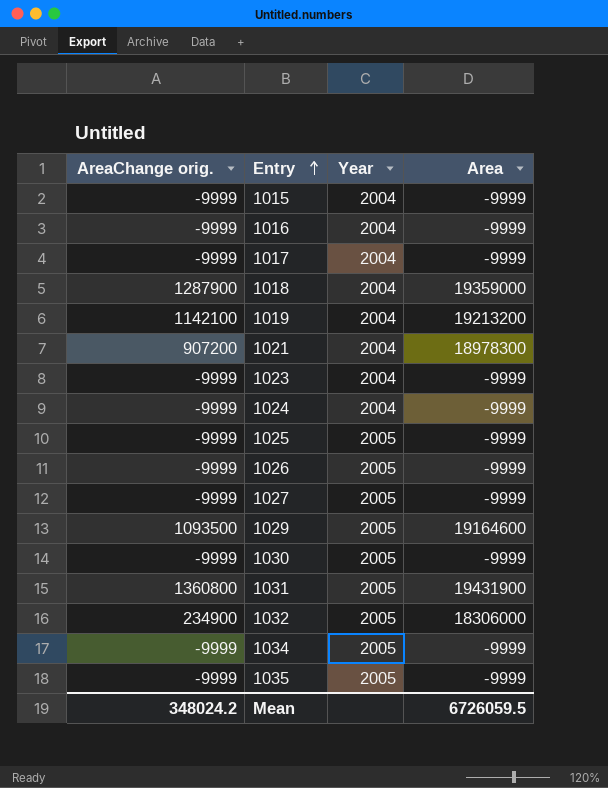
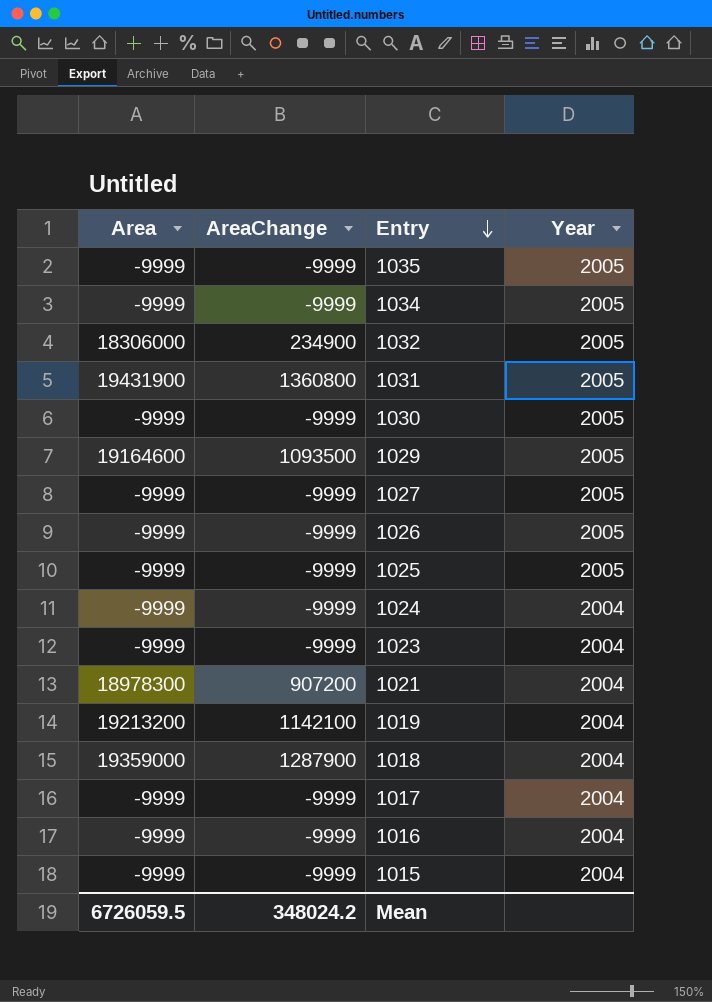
row order: Entry ascending -> Entry descending
column Area | position: 4 -> 1
column name: AreaChange orig. -> AreaChange

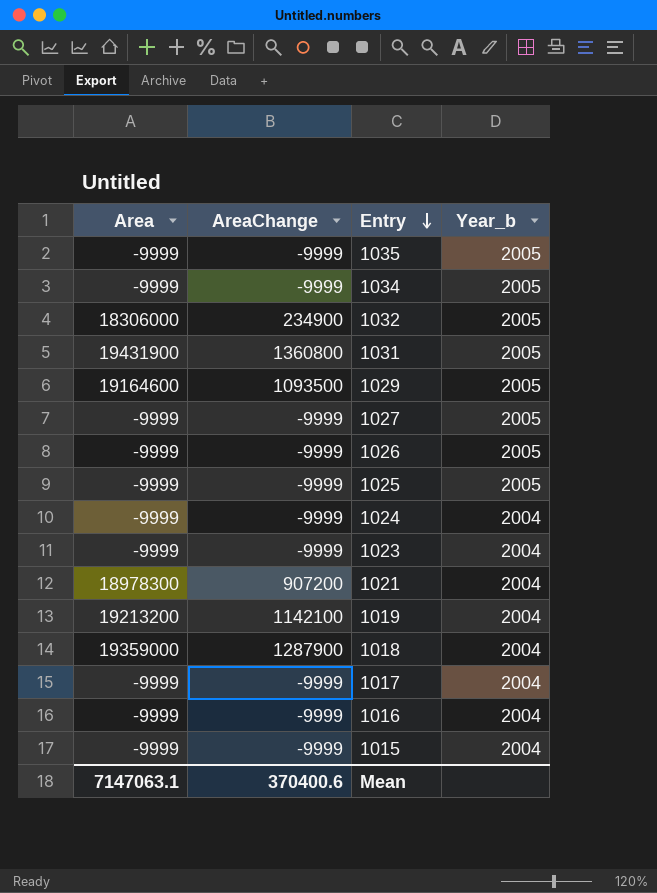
column name: Year -> Year_b
row 1030: -9999 | -9999 | 2005 -> none
Mean | Area: 6726059.5 -> 7147063.1
Mean | AreaChange: 348024.2 -> 370400.6

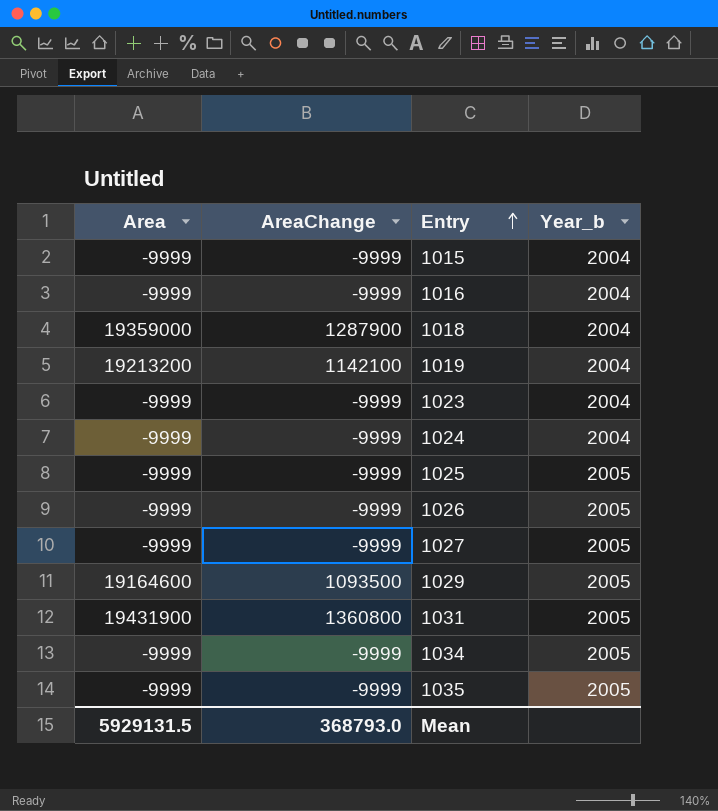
row order: Entry descending -> Entry ascending
row 1032: 18306000 | 234900 | 2005 -> none
row 1021: 18978300 | 907200 | 2004 -> none
row 1017: -9999 | -9999 | 2004 -> none
Mean | Area: 7147063.1 -> 5929131.5
Mean | AreaChange: 370400.6 -> 368793.0

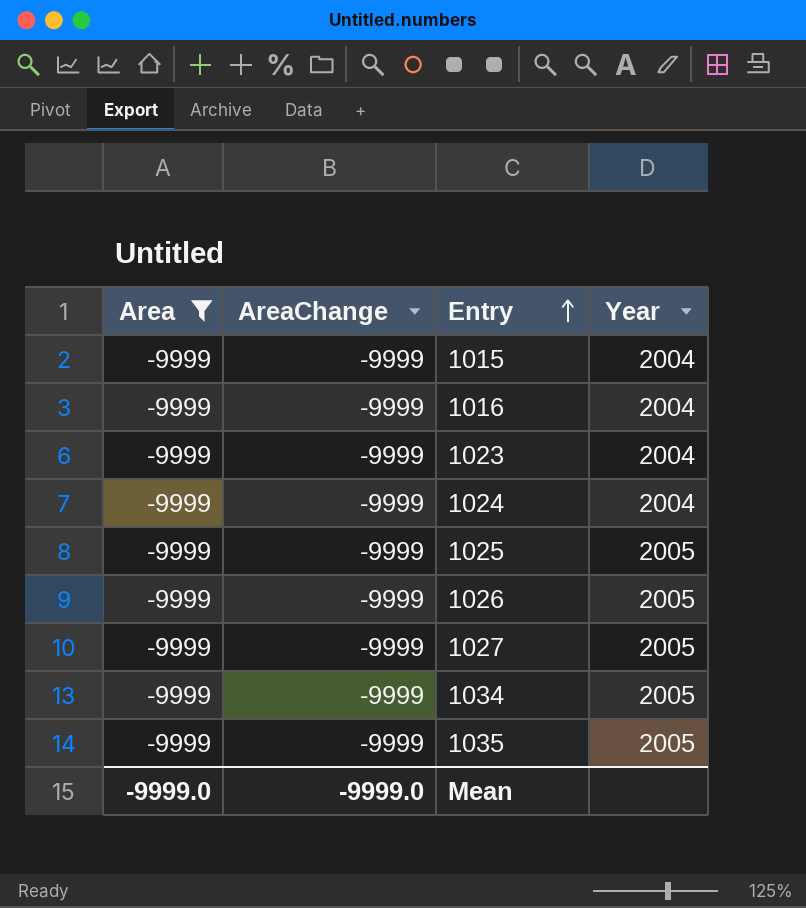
filter: none -> Area = -9999
column name: Year_b -> Year
Mean | Area: 5929131.5 -> -9999.0
Mean | AreaChange: 368793.0 -> -9999.0

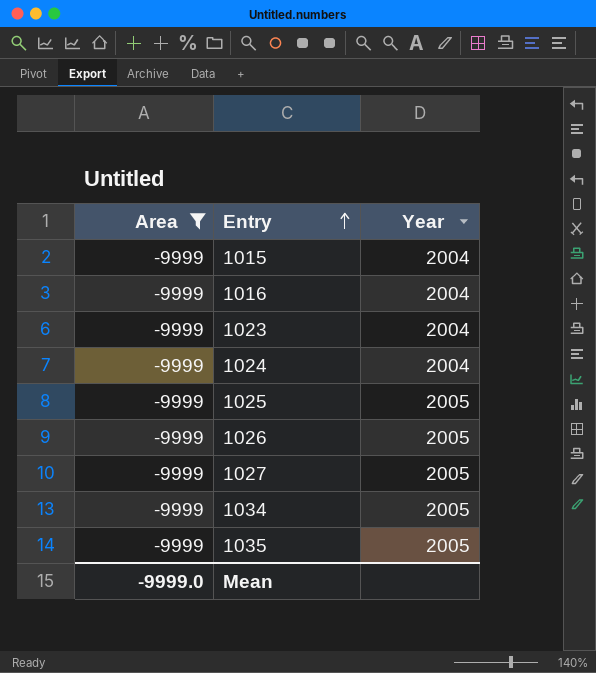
column AreaChange | position: 2 -> none

